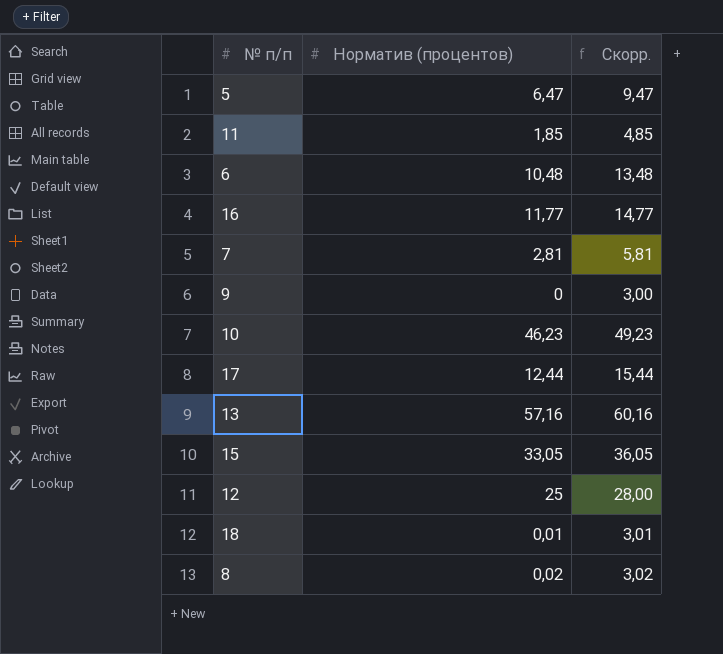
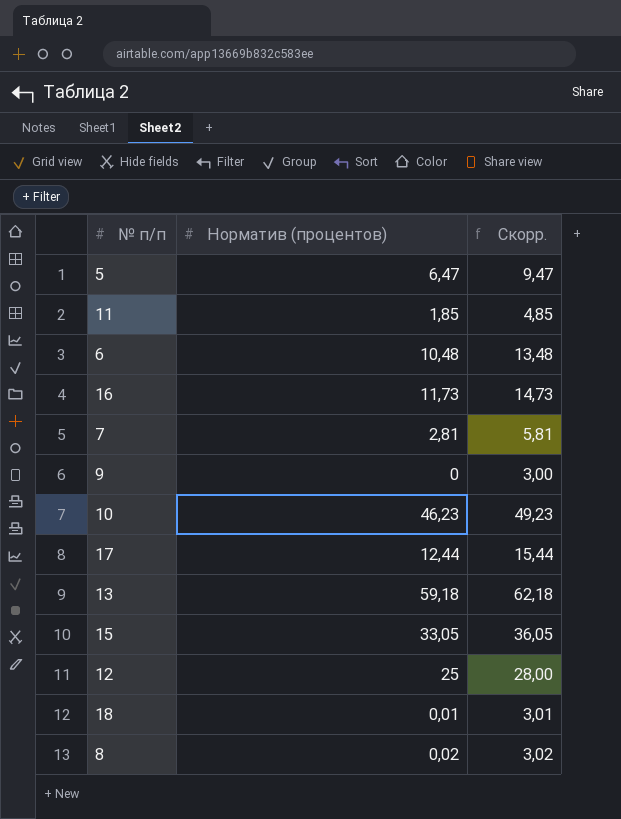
16 | Норматив (процентов): 11,77 -> 11,73
16 | Скорр.: 14,77 -> 14,73
13 | Норматив (процентов): 57,16 -> 59,18
13 | Скорр.: 60,16 -> 62,18

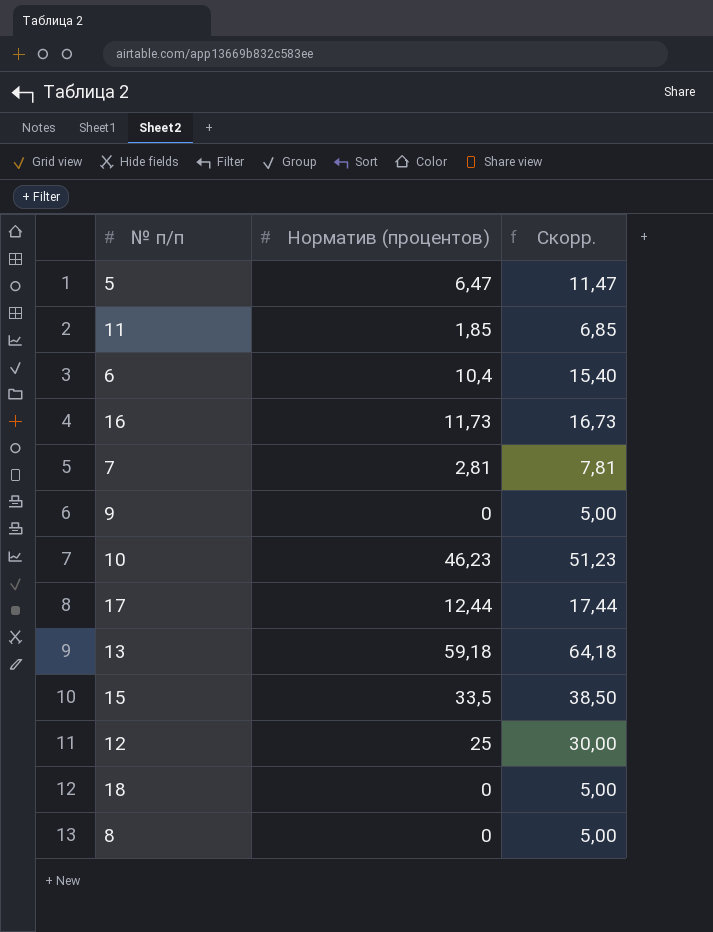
column Скорр. | formula: [Норматив (процентов)] + 3 -> [Норматив (процентов)] + 5
6 | Норматив (процентов): 10,48 -> 10,4
15 | Норматив (процентов): 33,05 -> 33,5
18 | Норматив (процентов): 0,01 -> 0
8 | Норматив (процентов): 0,02 -> 0

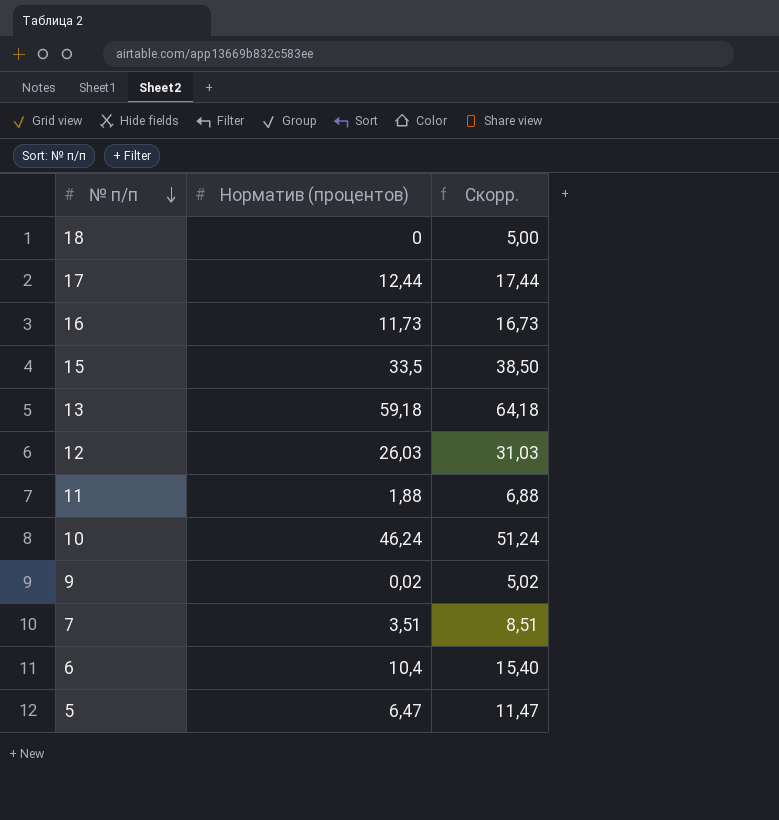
row order: none -> № п/п descending
row 8: 0 | 5,00 -> none
12 | Норматив (процентов): 25 -> 26,03
12 | Скорр.: 30,00 -> 31,03
11 | Норматив (процентов): 1,85 -> 1,88
11 | Скорр.: 6,85 -> 6,88
10 | Норматив (процентов): 46,23 -> 46,24
10 | Скорр.: 51,23 -> 51,24
9 | Норматив (процентов): 0 -> 0,02
9 | Скорр.: 5,00 -> 5,02
7 | Норматив (процентов): 2,81 -> 3,51
7 | Скорр.: 7,81 -> 8,51

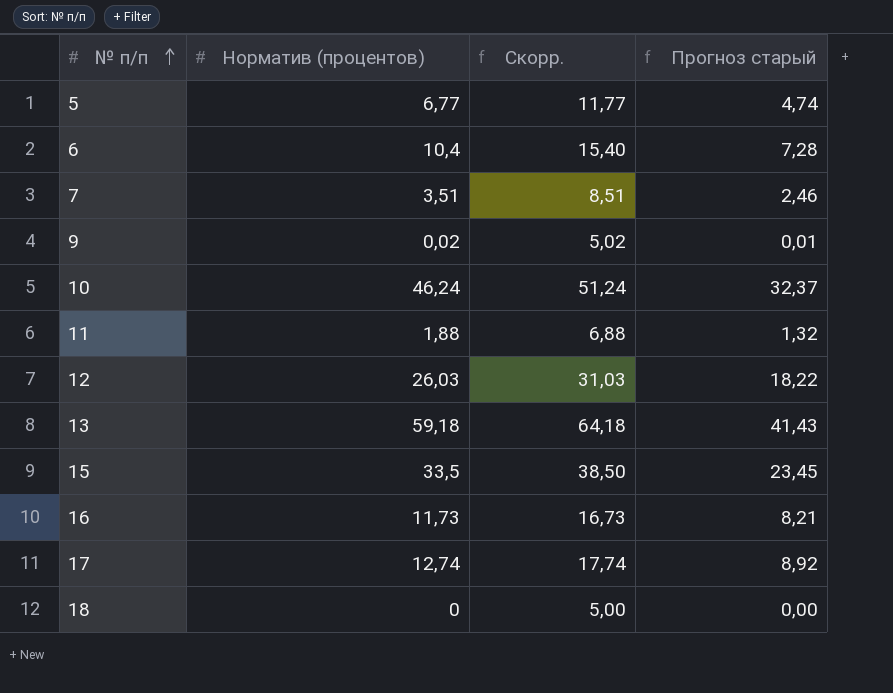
row order: № п/п descending -> № п/п ascending
column Прогноз старый | formula: none -> [Норматив (процентов)] * 0,7
5 | Норматив (процентов): 6,47 -> 6,77
5 | Скорр.: 11,47 -> 11,77
17 | Норматив (процентов): 12,44 -> 12,74
17 | Скорр.: 17,44 -> 17,74

